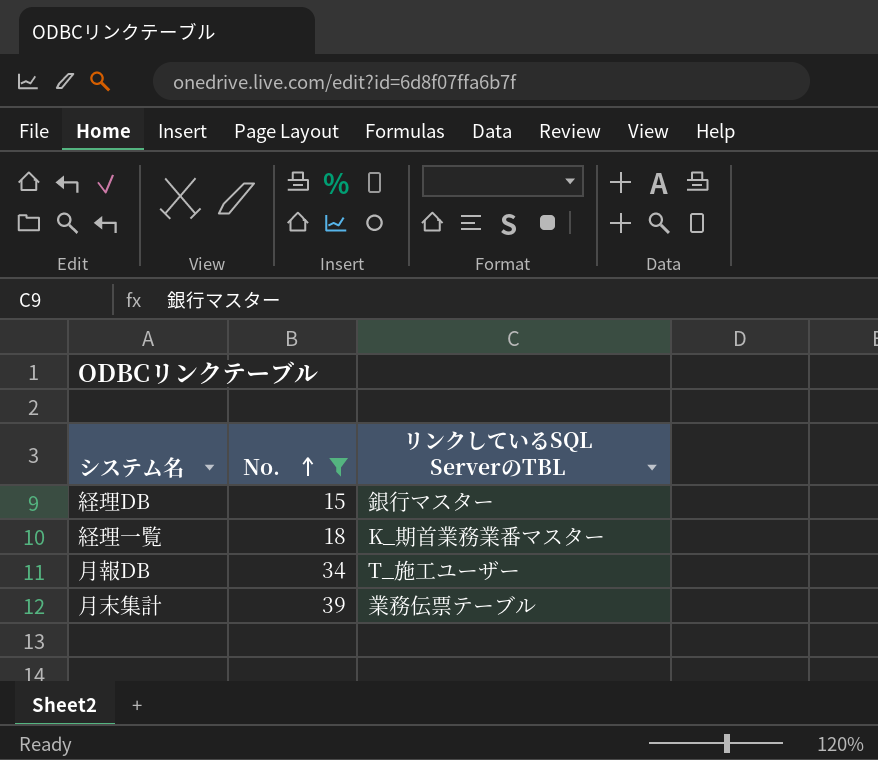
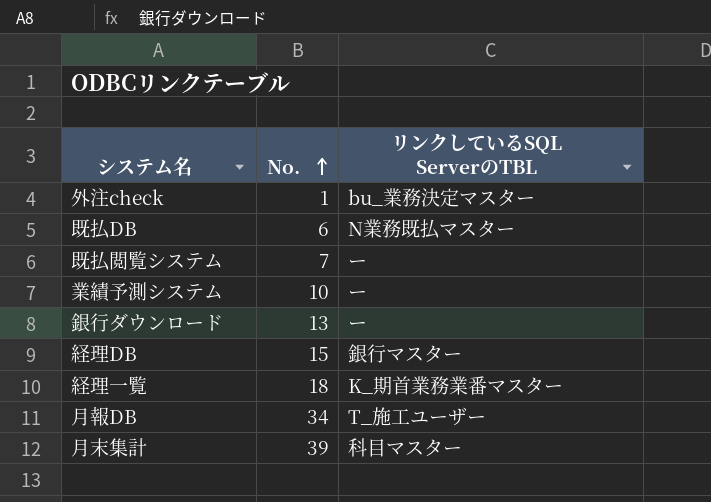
filter: No. >= 15 -> none
月末集計 | リンクしているSQL ServerのTBL: 業務伝票テーブル -> 科目マスター

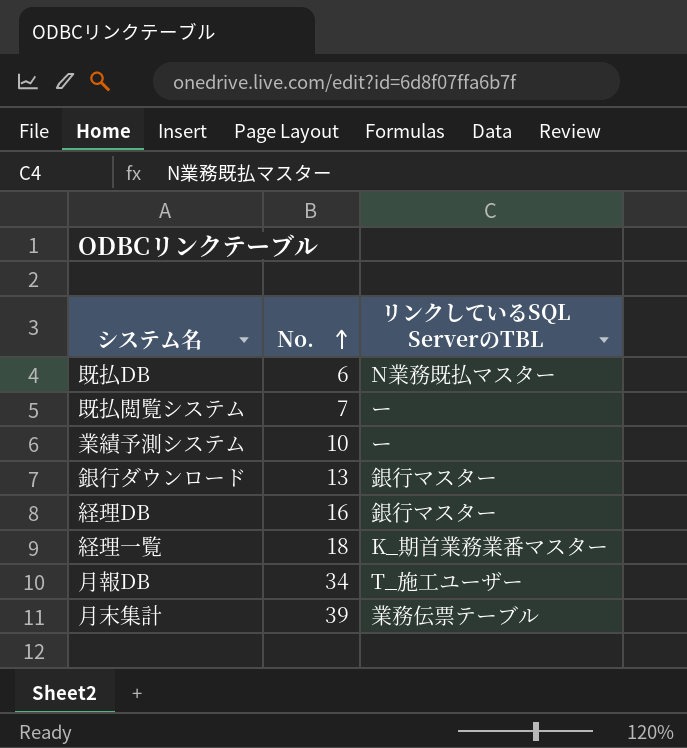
row 外注check: 1 | bu_業務決定マスター -> none
銀行ダウンロード | リンクしているSQL ServerのTBL: ー -> 銀行マスター
経理DB | No.: 15 -> 16
月末集計 | リンクしているSQL ServerのTBL: 科目マスター -> 業務伝票テーブル

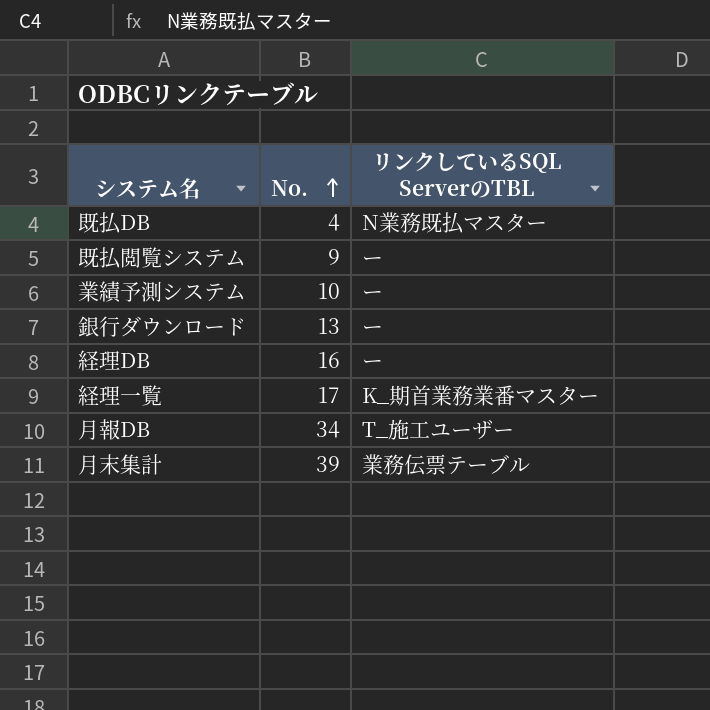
既払DB | No.: 6 -> 4
既払閲覧システム | No.: 7 -> 9
銀行ダウンロード | リンクしているSQL ServerのTBL: 銀行マスター -> ー
経理DB | リンクしているSQL ServerのTBL: 銀行マスター -> ー
経理一覧 | No.: 18 -> 17

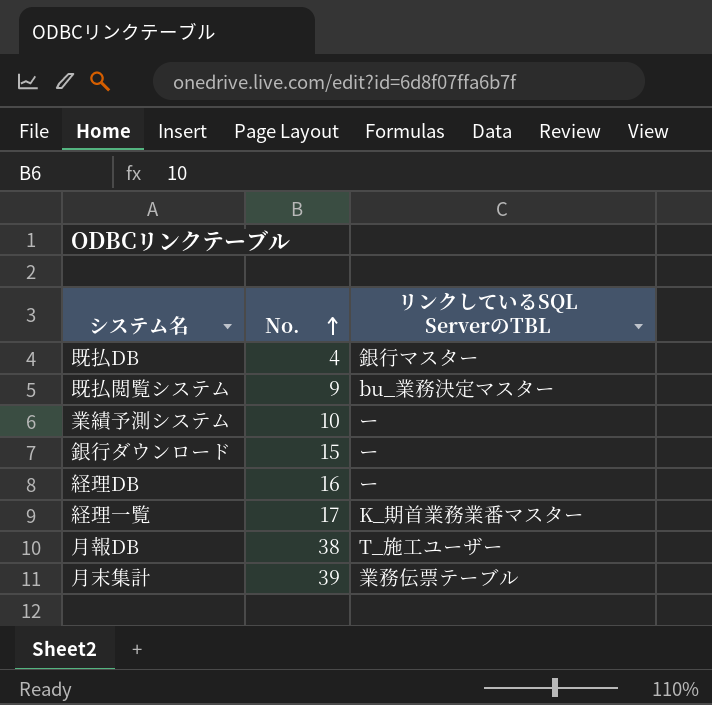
既払DB | リンクしているSQL ServerのTBL: N業務既払マスター -> 銀行マスター
既払閲覧システム | リンクしているSQL ServerのTBL: ー -> bu_業務決定マスター
銀行ダウンロード | No.: 13 -> 15
月報DB | No.: 34 -> 38

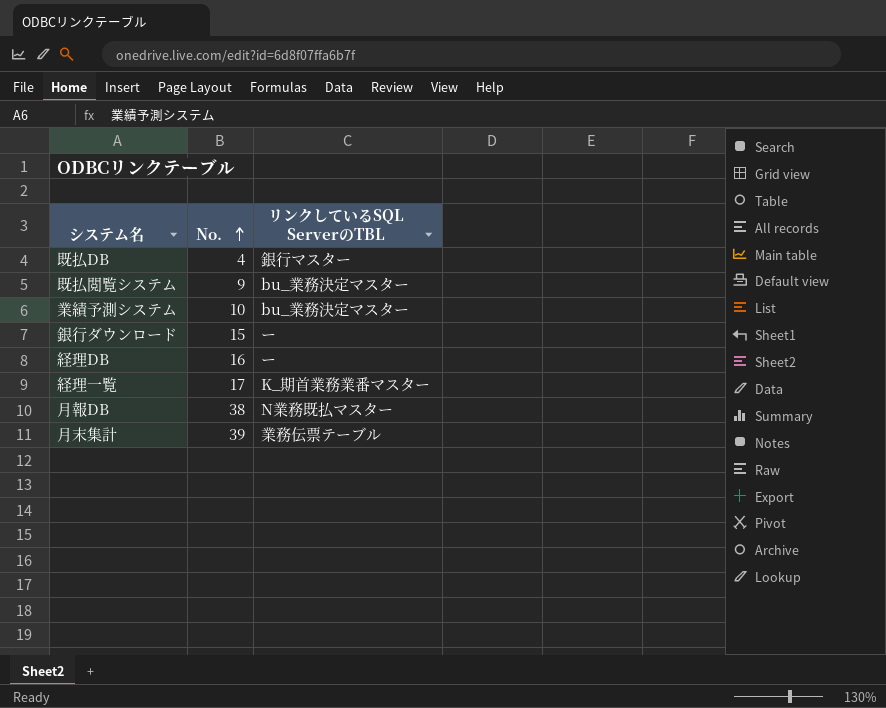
業績予測システム | リンクしているSQL ServerのTBL: ー -> bu_業務決定マスター
月報DB | リンクしているSQL ServerのTBL: T_施工ユーザー -> N業務既払マスター

